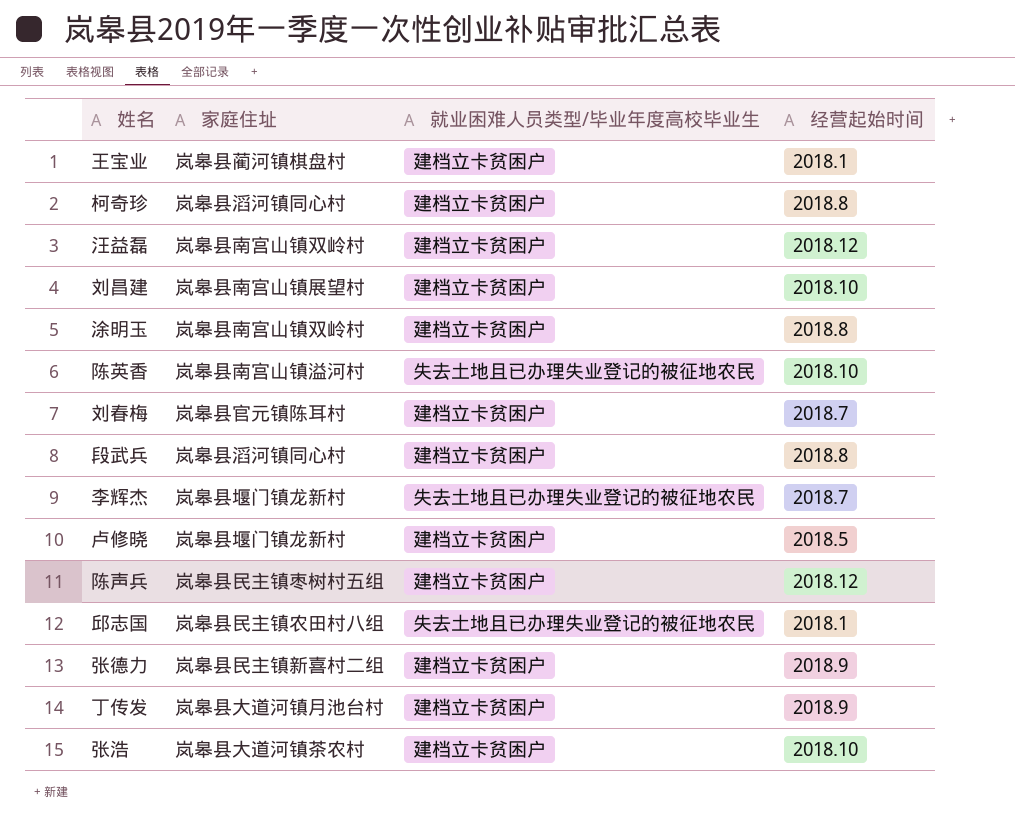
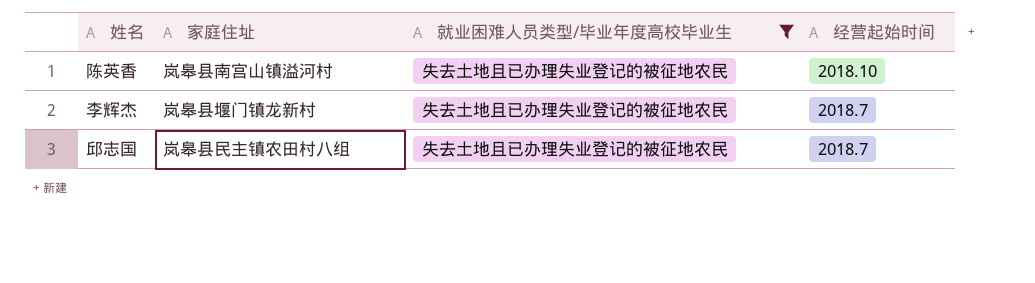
filter: none -> 就业困难人员类型/毕业年度高校毕业生 = 失去土地且已办理失业登记的被征地农民
邱志国 | 经营起始时间: 2018.1 -> 2018.7

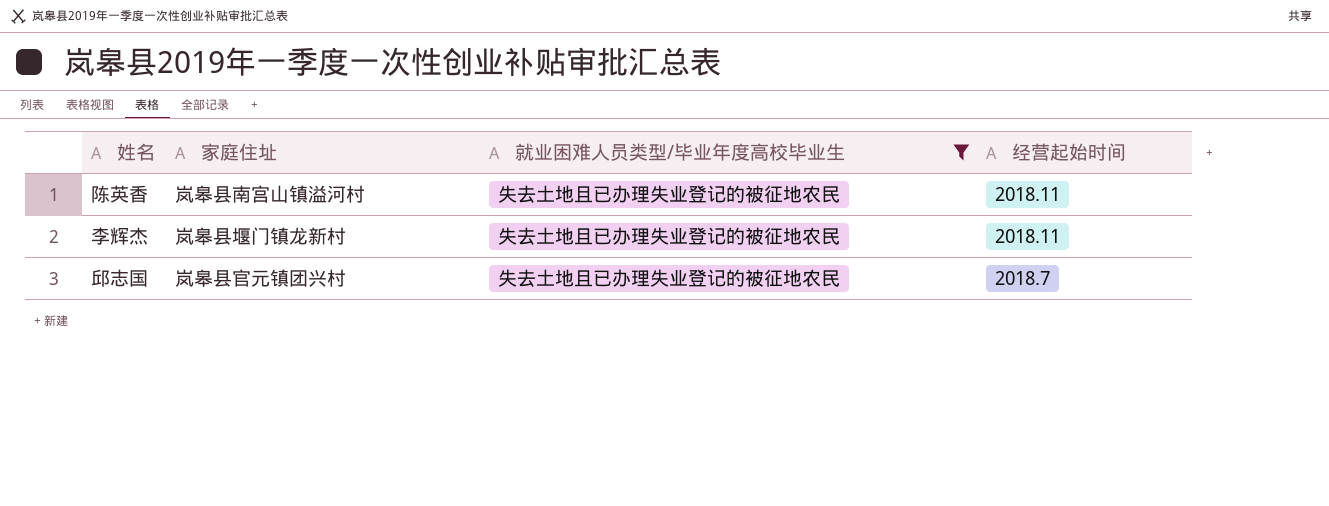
陈英香 | 经营起始时间: 2018.10 -> 2018.11
李辉杰 | 经营起始时间: 2018.7 -> 2018.11
邱志国 | 家庭住址: 岚皋县民主镇农田村八组 -> 岚皋县官元镇团兴村

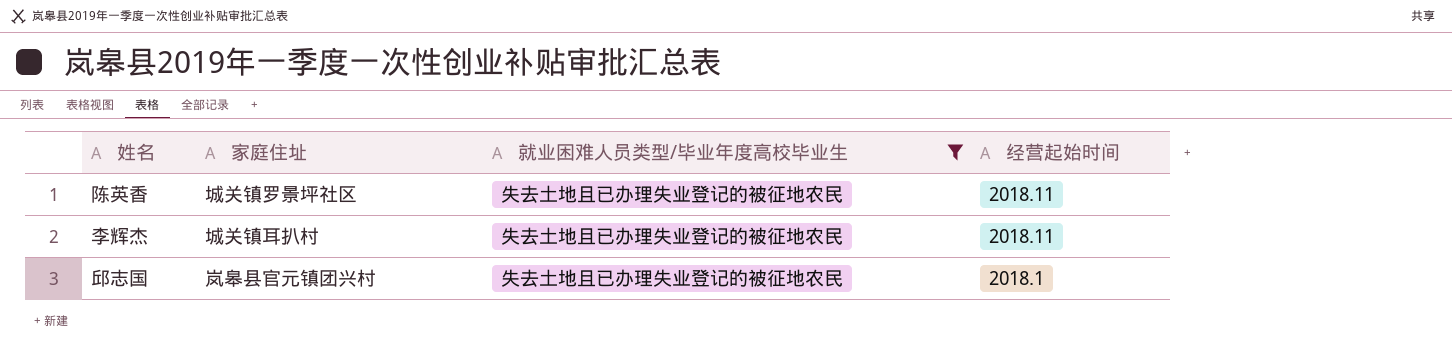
陈英香 | 家庭住址: 岚皋县南宫山镇溢河村 -> 城关镇罗景坪社区
李辉杰 | 家庭住址: 岚皋县堰门镇龙新村 -> 城关镇耳扒村
邱志国 | 经营起始时间: 2018.7 -> 2018.1

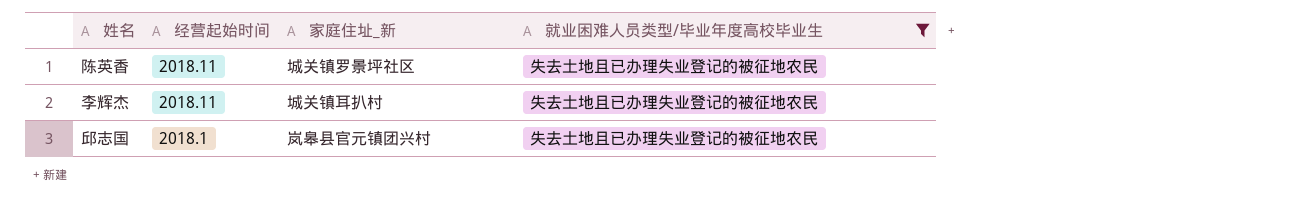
column 经营起始时间 | position: 4 -> 2
column name: 家庭住址 -> 家庭住址_新

